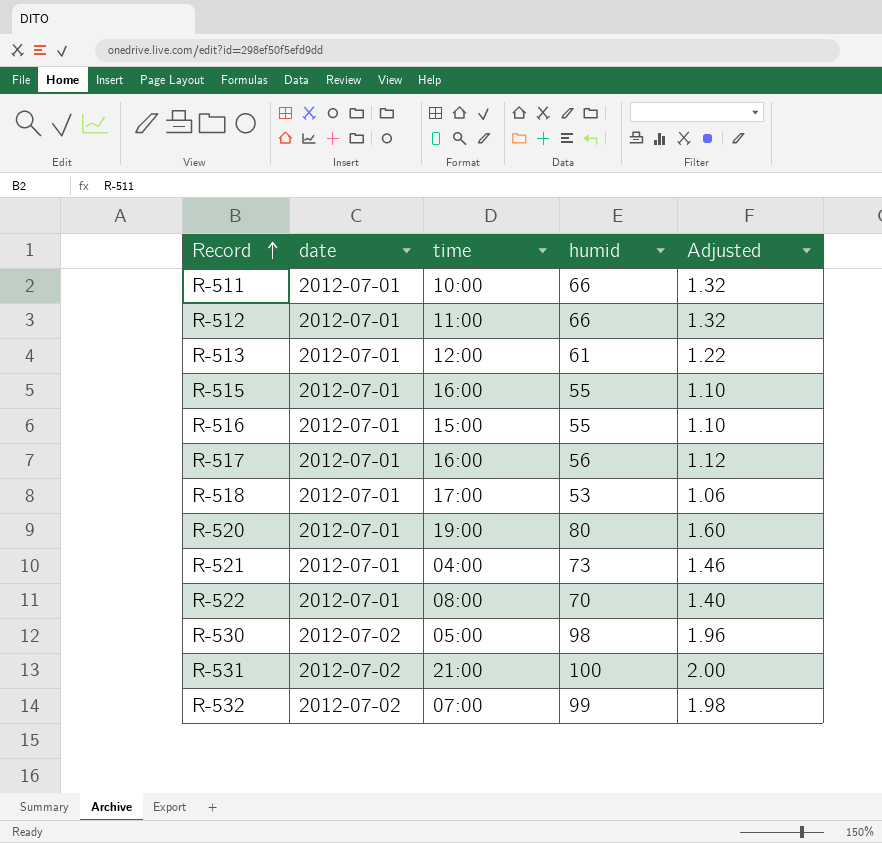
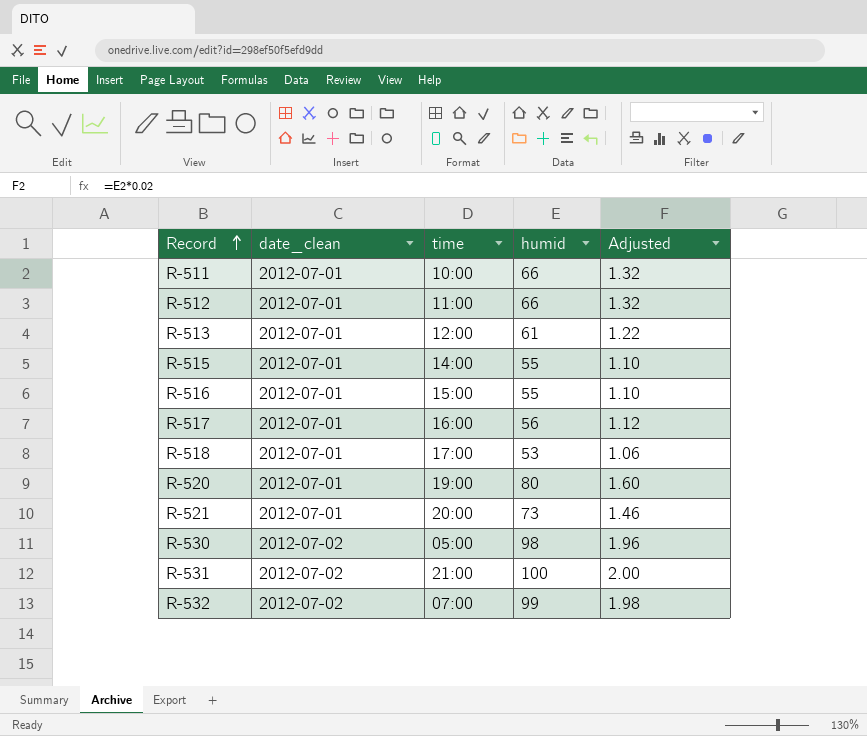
column name: date -> date_clean
row R-522: 2012-07-01 | 08:00 | 70 | 1.40 -> none
R-515 | time: 16:00 -> 14:00
R-521 | time: 04:00 -> 20:00

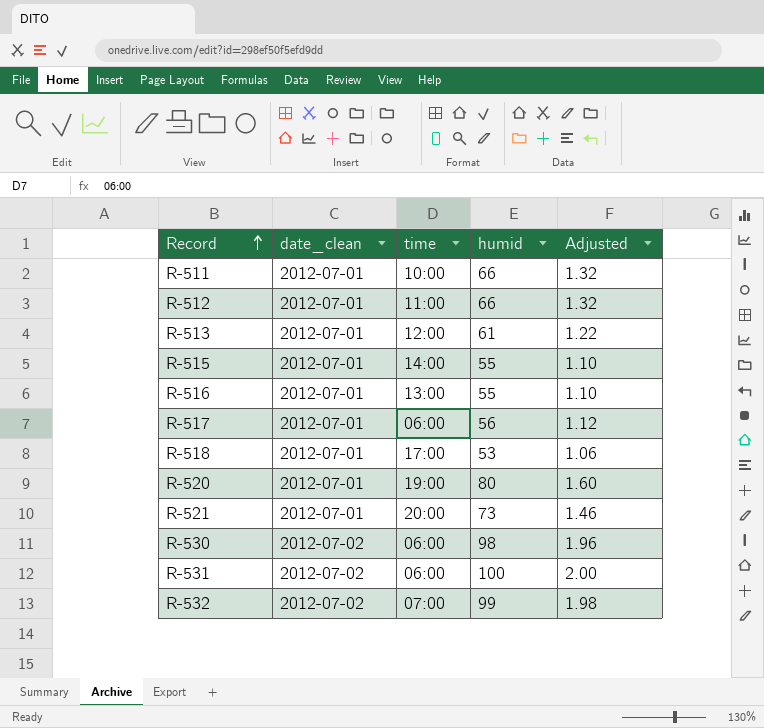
R-516 | time: 15:00 -> 13:00
R-517 | time: 16:00 -> 06:00
R-530 | time: 05:00 -> 06:00
R-531 | time: 21:00 -> 06:00

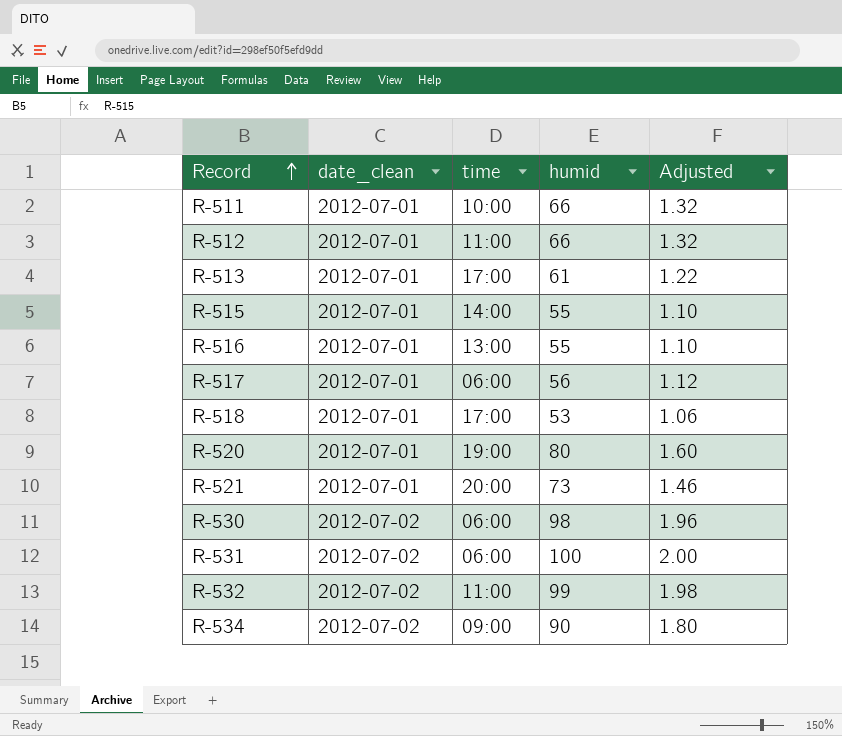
R-513 | time: 12:00 -> 17:00
R-532 | time: 07:00 -> 11:00
row R-534: none -> 2012-07-02 | 09:00 | 90 | 1.80

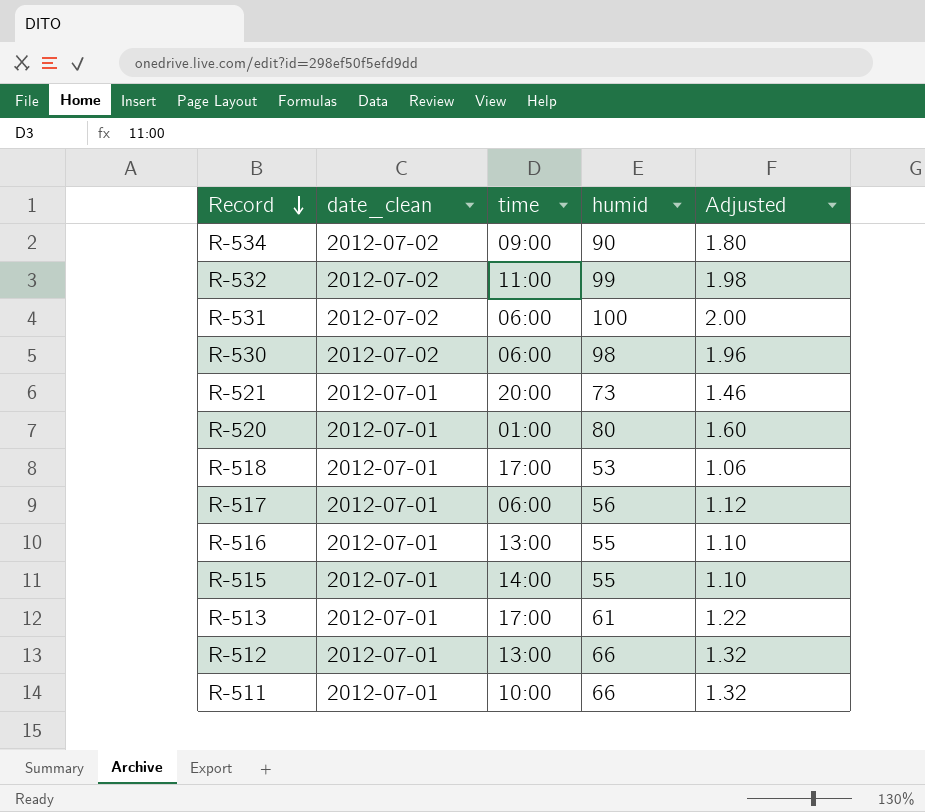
row order: Record ascending -> Record descending
R-520 | time: 19:00 -> 01:00
R-512 | time: 11:00 -> 13:00

